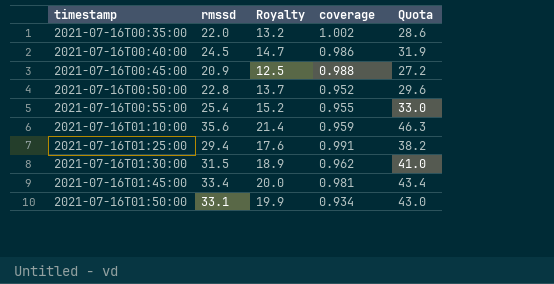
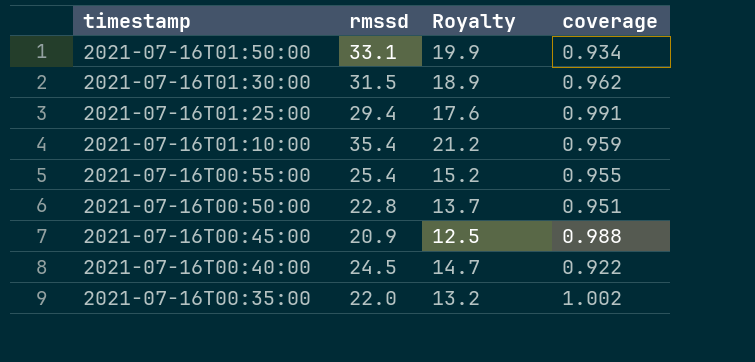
row order: timestamp ascending -> timestamp descending
column Quota | formula: [rmssd] * 1.3 -> none
row 2021-07-16T01:45:00: 33.4 | 20.0 | 0.981 | 43.4 -> none
2021-07-16T01:10:00 | rmssd: 35.6 -> 35.4
2021-07-16T01:10:00 | Royalty: 21.4 -> 21.2
2021-07-16T00:50:00 | coverage: 0.952 -> 0.951
2021-07-16T00:40:00 | coverage: 0.986 -> 0.922

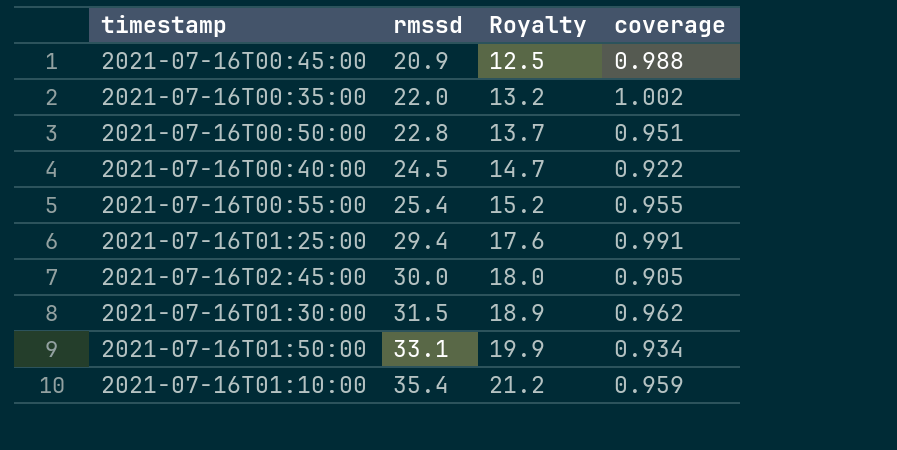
row order: timestamp descending -> rmssd ascending
row 2021-07-16T02:45:00: none -> 30.0 | 18.0 | 0.905

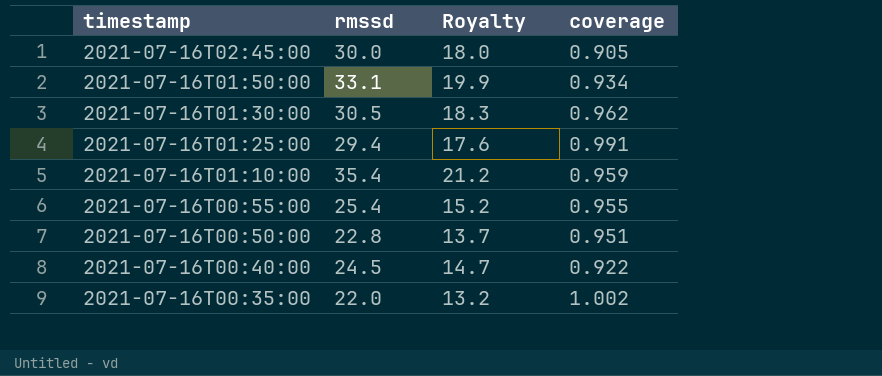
row order: rmssd ascending -> timestamp descending
row 2021-07-16T00:45:00: 20.9 | 12.5 | 0.988 -> none
2021-07-16T01:30:00 | rmssd: 31.5 -> 30.5
2021-07-16T01:30:00 | Royalty: 18.9 -> 18.3

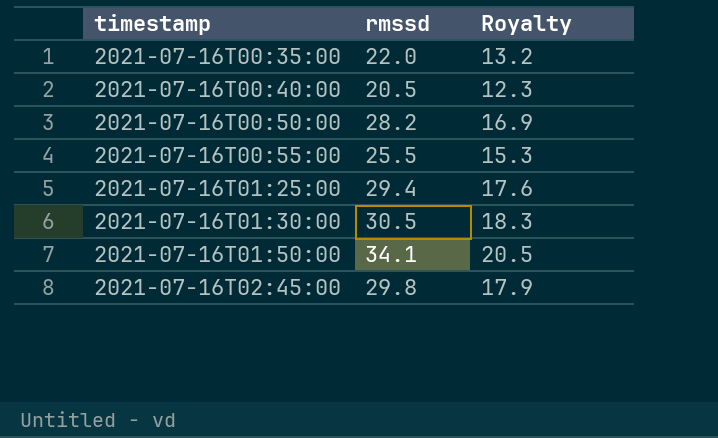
row order: timestamp descending -> timestamp ascending
column coverage | position: 4 -> none
row 2021-07-16T01:10:00: 35.4 | 21.2 | 0.959 -> none
2021-07-16T00:40:00 | rmssd: 24.5 -> 20.5
2021-07-16T00:40:00 | Royalty: 14.7 -> 12.3
2021-07-16T00:50:00 | rmssd: 22.8 -> 28.2
2021-07-16T00:50:00 | Royalty: 13.7 -> 16.9
2021-07-16T00:55:00 | rmssd: 25.4 -> 25.5
2021-07-16T00:55:00 | Royalty: 15.2 -> 15.3
2021-07-16T01:50:00 | rmssd: 33.1 -> 34.1
2021-07-16T01:50:00 | Royalty: 19.9 -> 20.5
2021-07-16T02:45:00 | rmssd: 30.0 -> 29.8
2021-07-16T02:45:00 | Royalty: 18.0 -> 17.9

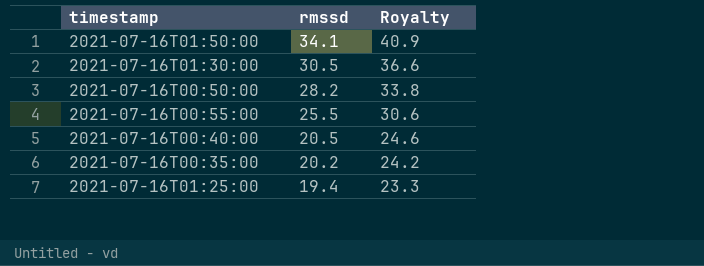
row order: timestamp ascending -> rmssd descending
column Royalty | formula: [rmssd] * 0.6 -> [rmssd] * 1.2
row 2021-07-16T02:45:00: 29.8 | 17.9 -> none
2021-07-16T00:35:00 | rmssd: 22.0 -> 20.2
2021-07-16T01:25:00 | rmssd: 29.4 -> 19.4

